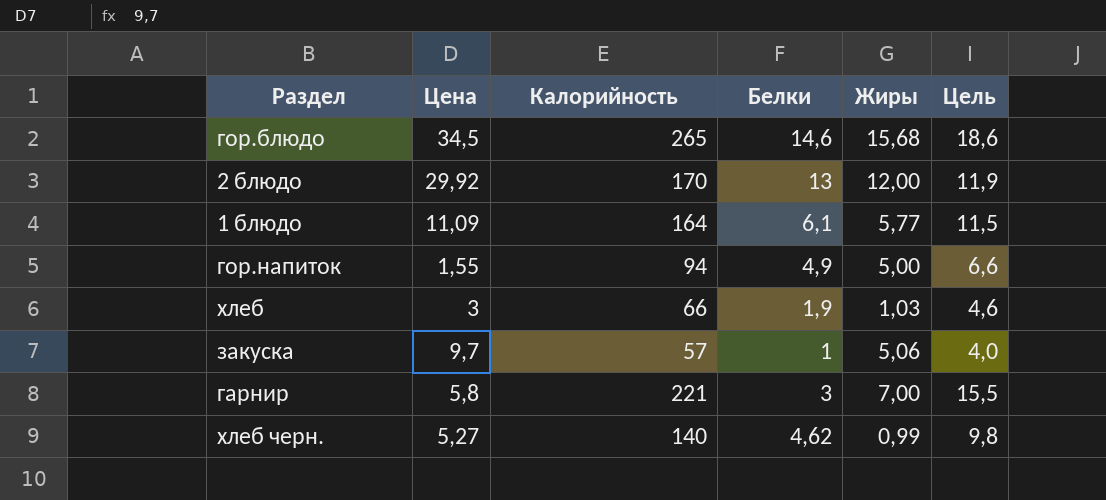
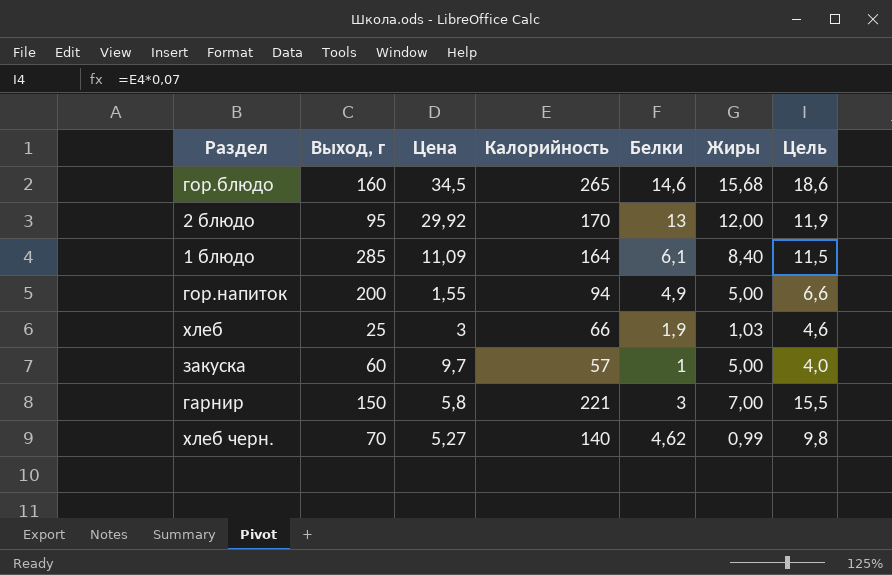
column Выход, г | position: none -> 2
1 блюдо | Жиры: 5,77 -> 8,40
закуска | Жиры: 5,06 -> 5,00

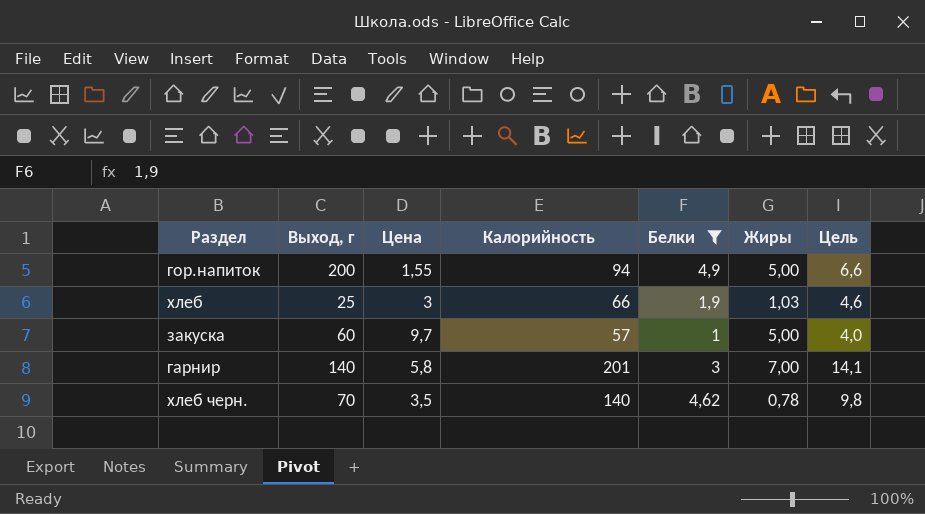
filter: none -> Белки <= 4,9
гарнир | Выход, г: 150 -> 140
гарнир | Калорийность: 221 -> 201
гарнир | Цель: 15,5 -> 14,1
хлеб черн. | Цена: 5,27 -> 3,5
хлеб черн. | Жиры: 0,99 -> 0,78

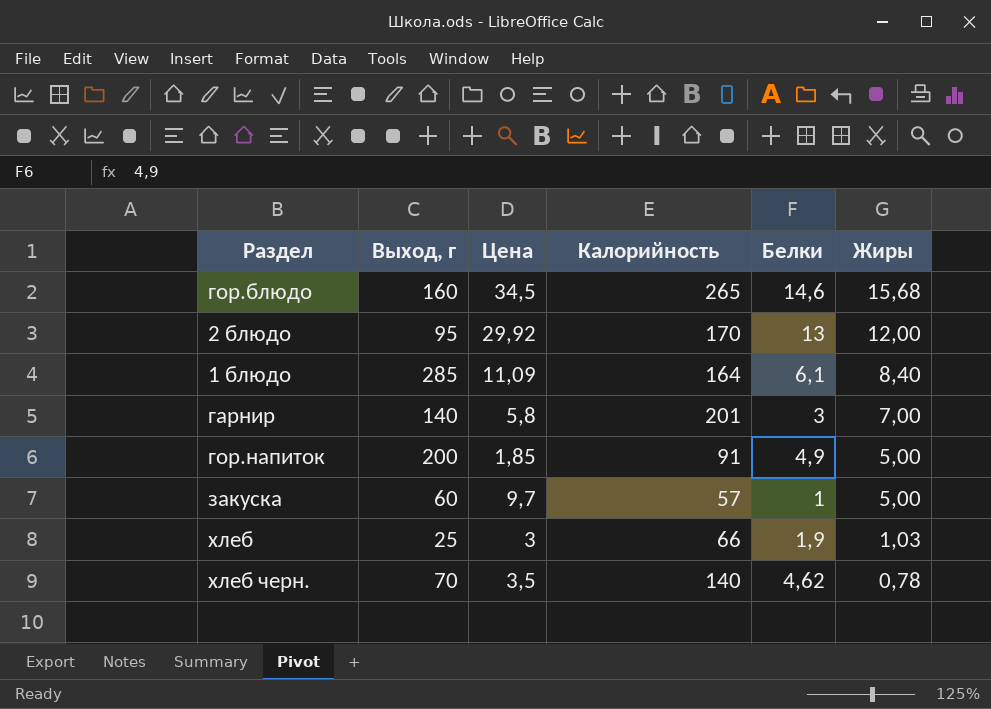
filter: Белки <= 4,9 -> none
row order: none -> Жиры descending
column Цель | formula: [Калорийность] * 0,07 -> none
гор.напиток | Цена: 1,55 -> 1,85
гор.напиток | Калорийность: 94 -> 91

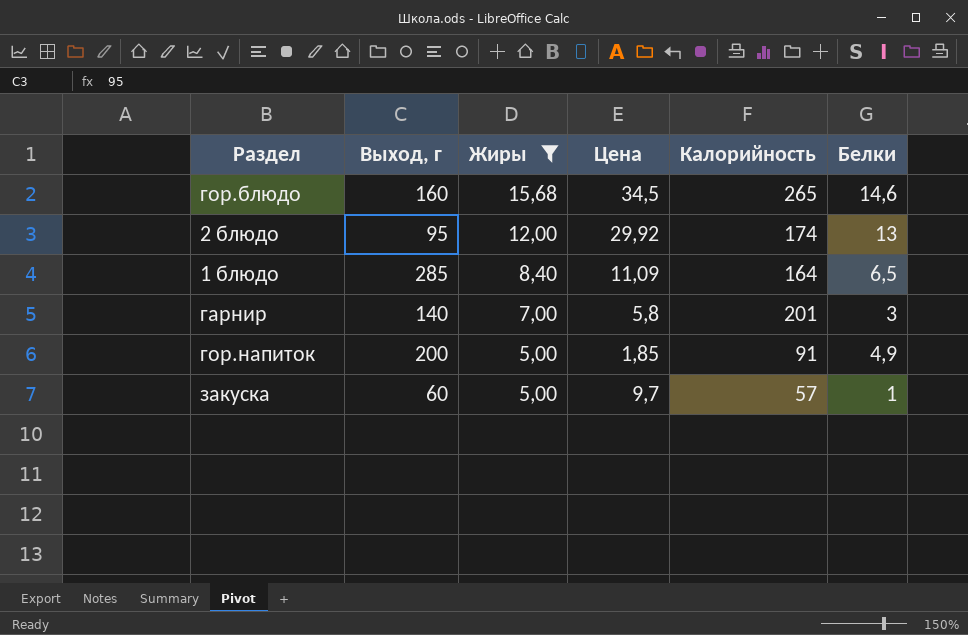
filter: none -> Жиры >= 5,00
column Жиры | position: 6 -> 3
2 блюдо | Калорийность: 170 -> 174
1 блюдо | Белки: 6,1 -> 6,5

